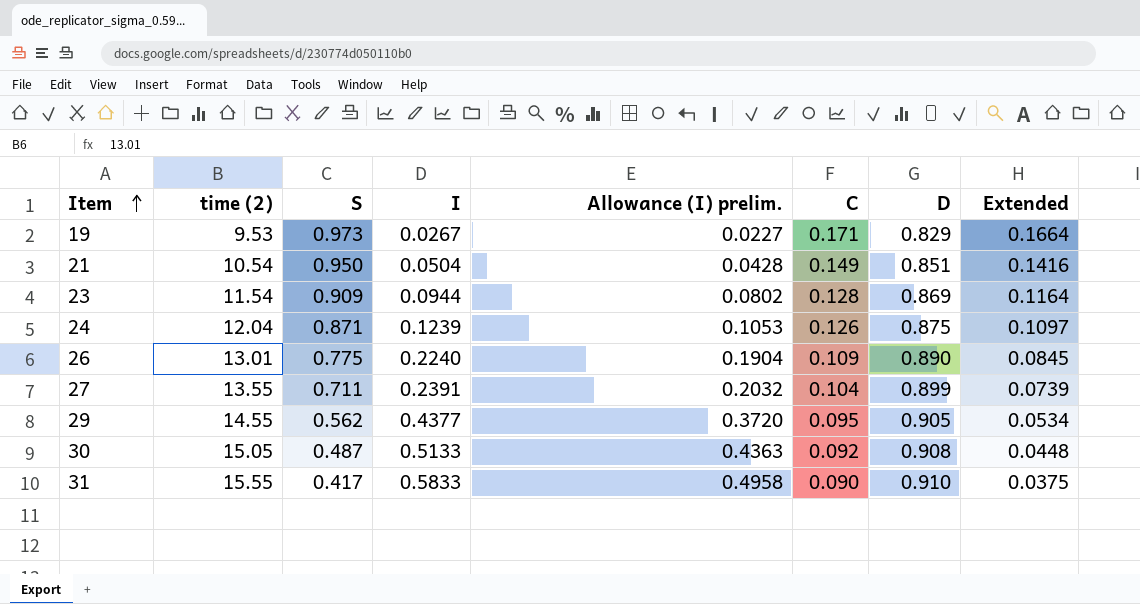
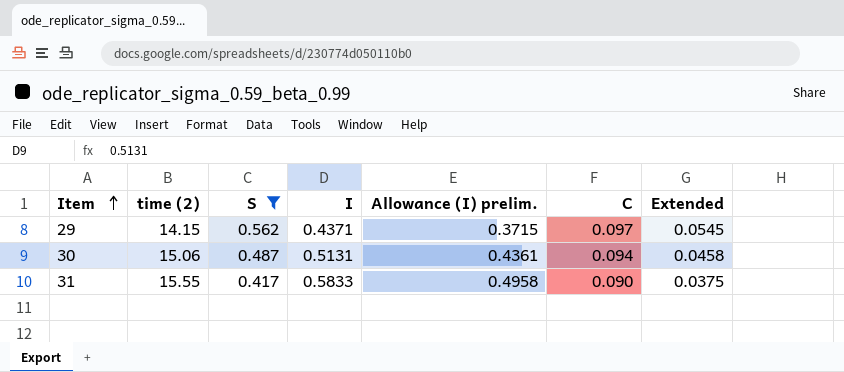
filter: none -> S <= 0.562
column D | position: 7 -> none
29 | time (2): 14.55 -> 14.15
29 | I: 0.4377 -> 0.4371
29 | Allowance (I) prelim.: 0.3720 -> 0.3715
29 | C: 0.095 -> 0.097
29 | Extended: 0.0534 -> 0.0545
30 | time (2): 15.05 -> 15.06
30 | I: 0.5133 -> 0.5131
30 | Allowance (I) prelim.: 0.4363 -> 0.4361
30 | C: 0.092 -> 0.094
30 | Extended: 0.0448 -> 0.0458

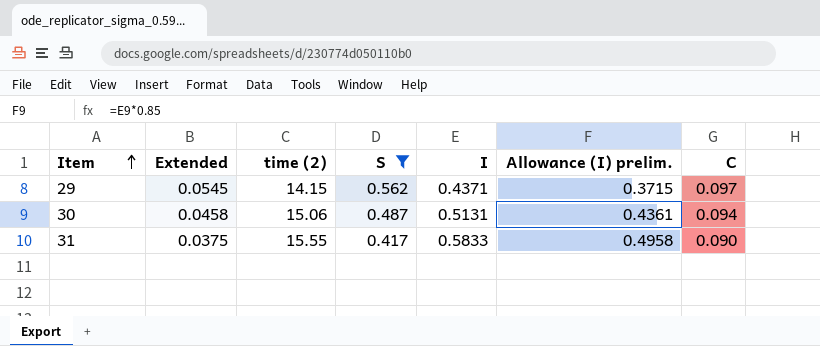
column Extended | position: 7 -> 2

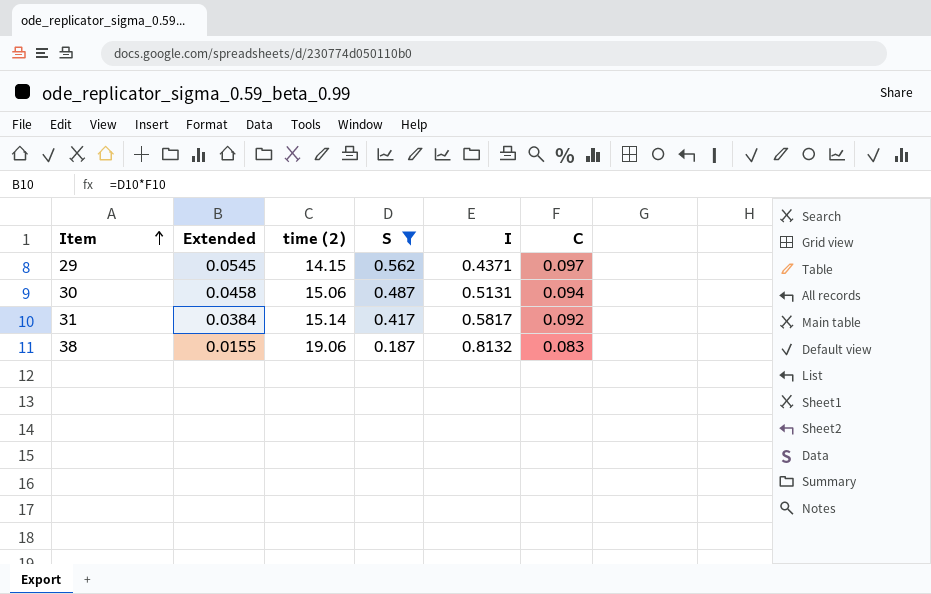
column Allowance (I) prelim. | formula: [I] * 0.85 -> none
31 | Extended: 0.0375 -> 0.0384
31 | time (2): 15.55 -> 15.14
31 | I: 0.5833 -> 0.5817
31 | C: 0.090 -> 0.092
row 38: none -> 0.0155 | 19.06 | 0.187 | 0.8132 | 0.083

